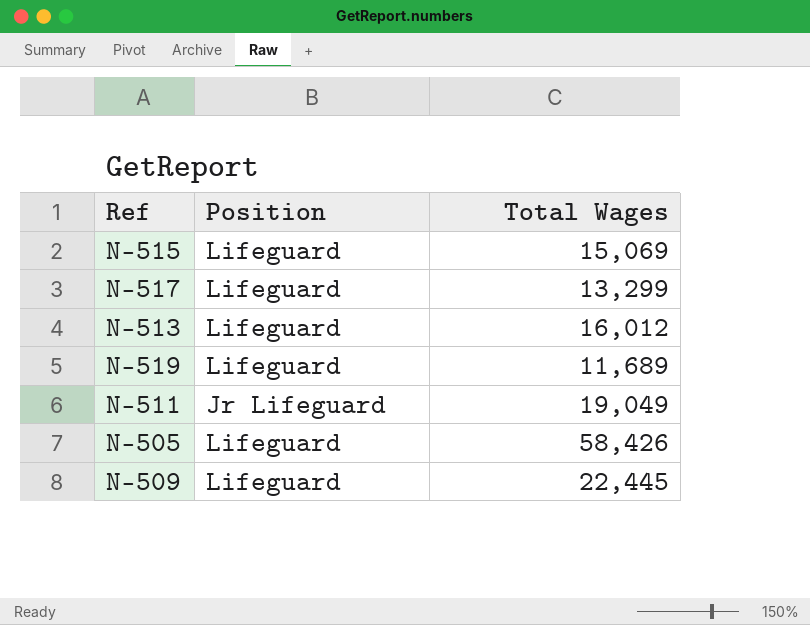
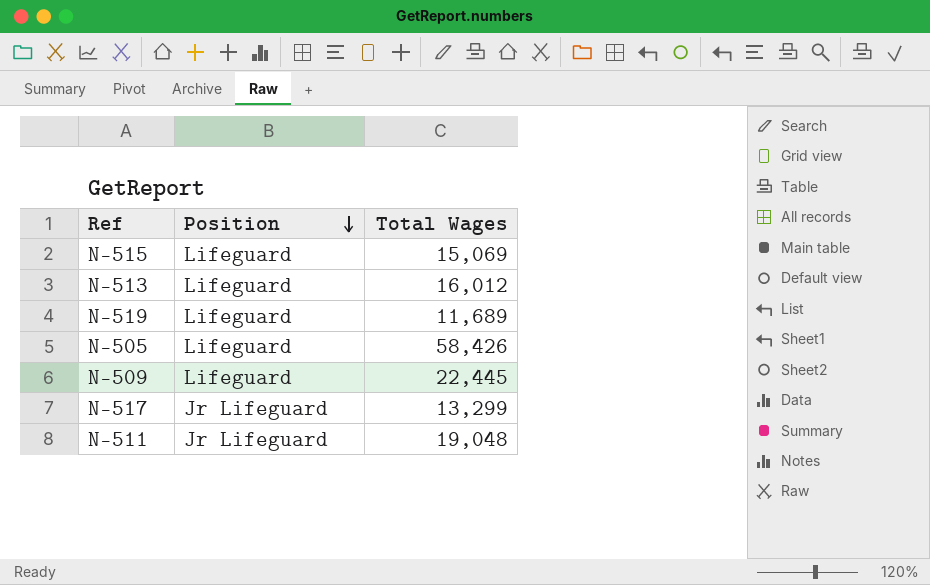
row order: none -> Position descending
N-517 | Position: Lifeguard -> Jr Lifeguard
N-511 | Total Wages: 19,049 -> 19,048

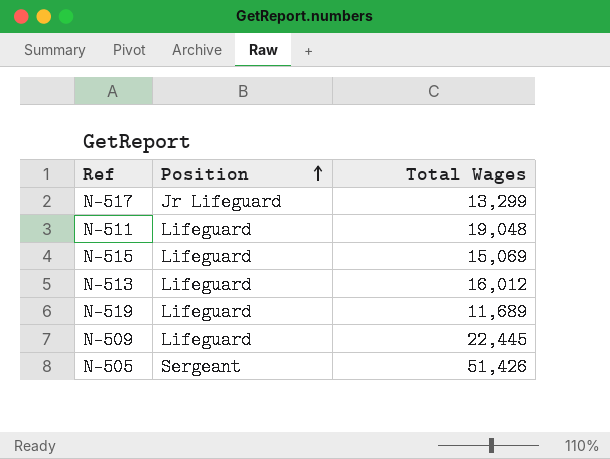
row order: Position descending -> Position ascending
N-511 | Position: Jr Lifeguard -> Lifeguard
N-505 | Position: Lifeguard -> Sergeant
N-505 | Total Wages: 58,426 -> 51,426

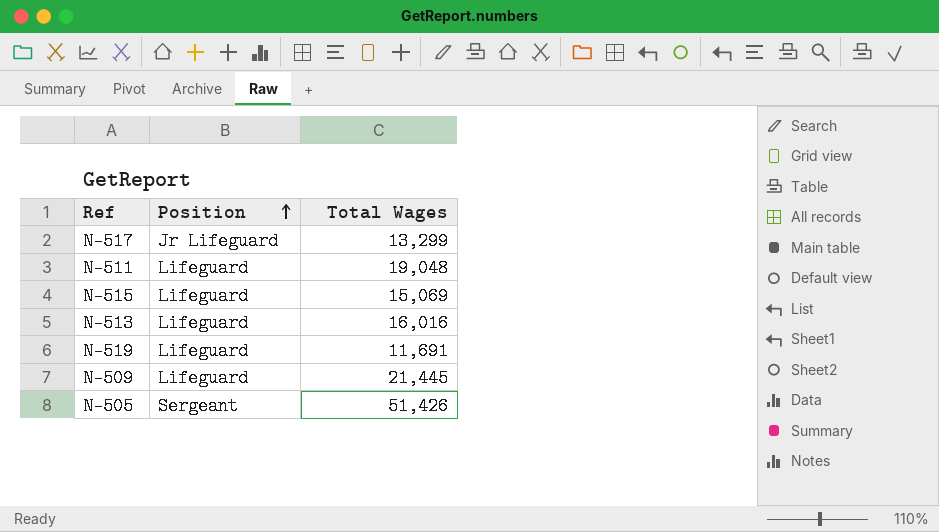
N-513 | Total Wages: 16,012 -> 16,016
N-519 | Total Wages: 11,689 -> 11,691
N-509 | Total Wages: 22,445 -> 21,445

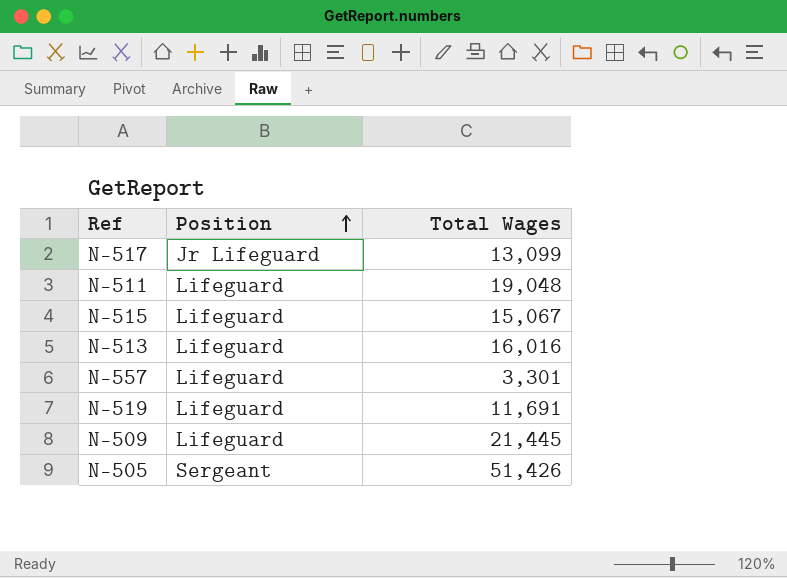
N-517 | Total Wages: 13,299 -> 13,099
N-515 | Total Wages: 15,069 -> 15,067
row N-557: none -> Lifeguard | 3,301

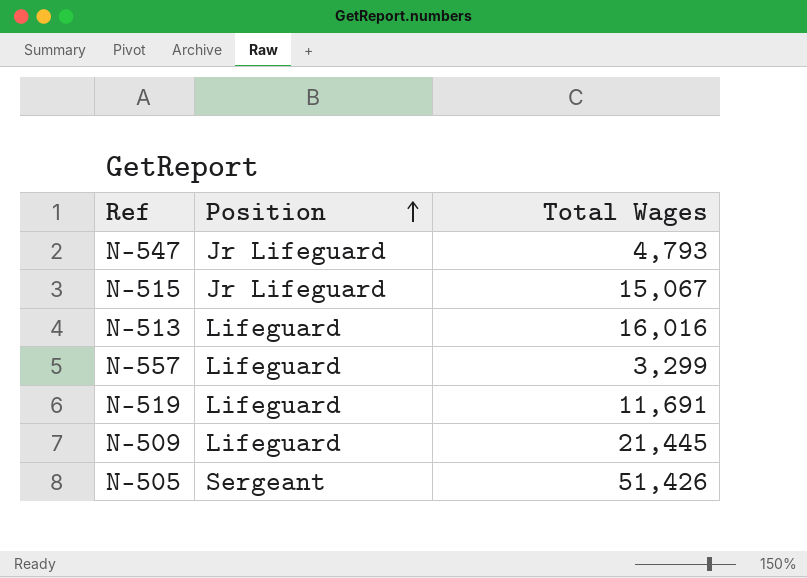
row N-517: Jr Lifeguard | 13,099 -> none
row N-511: Lifeguard | 19,048 -> none
row N-547: none -> Jr Lifeguard | 4,793
N-515 | Position: Lifeguard -> Jr Lifeguard
N-557 | Total Wages: 3,301 -> 3,299

